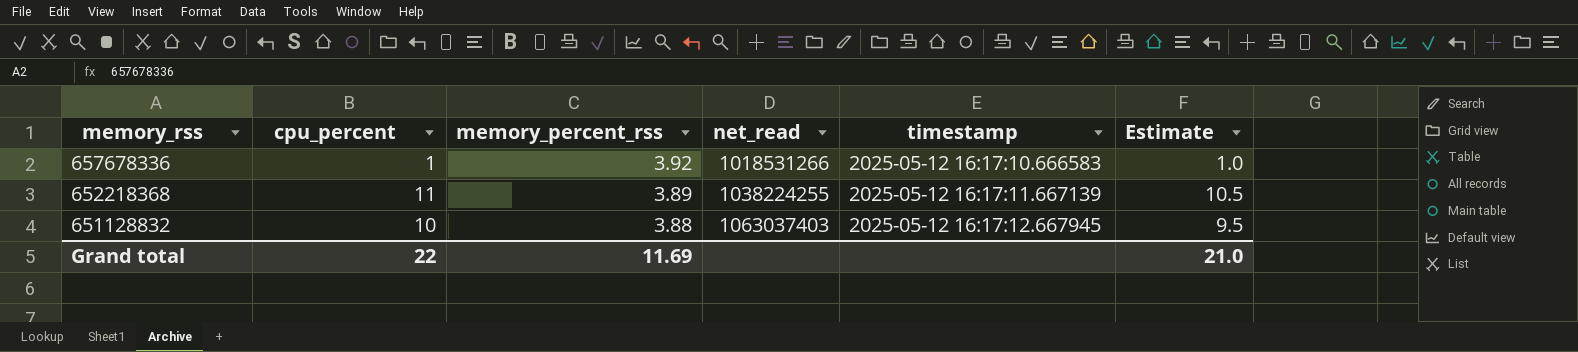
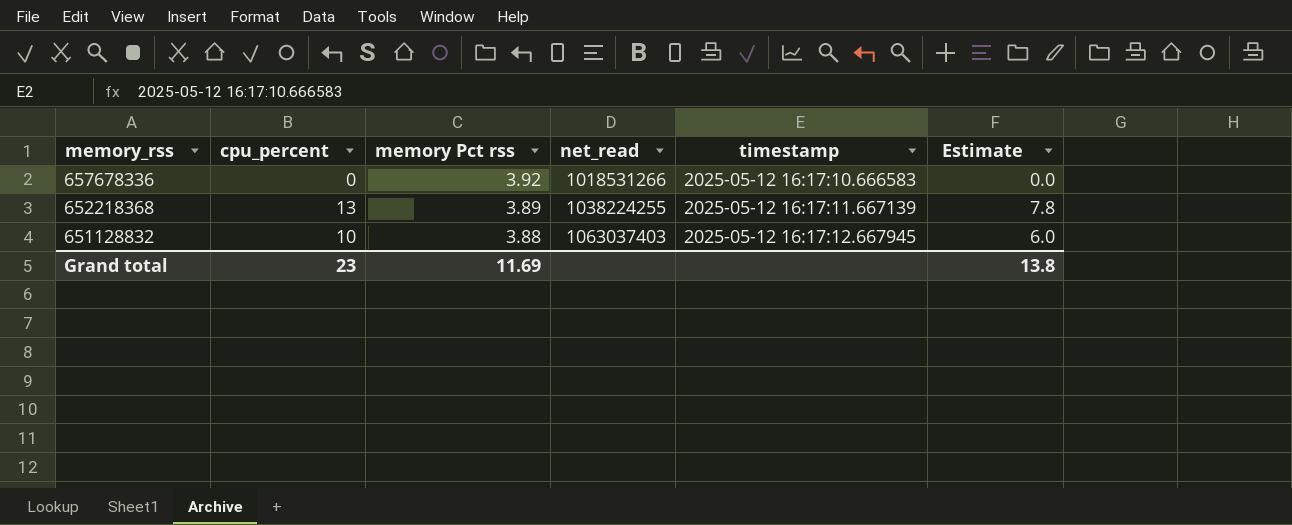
column name: memory_percent_rss -> memory Pct rss
column Estimate | formula: [cpu_percent] * 0.95 -> [cpu_percent] * 0.6
657678336 | cpu_percent: 1 -> 0
652218368 | cpu_percent: 11 -> 13
Grand total | cpu_percent: 22 -> 23
Grand total | Estimate: 21.0 -> 13.8

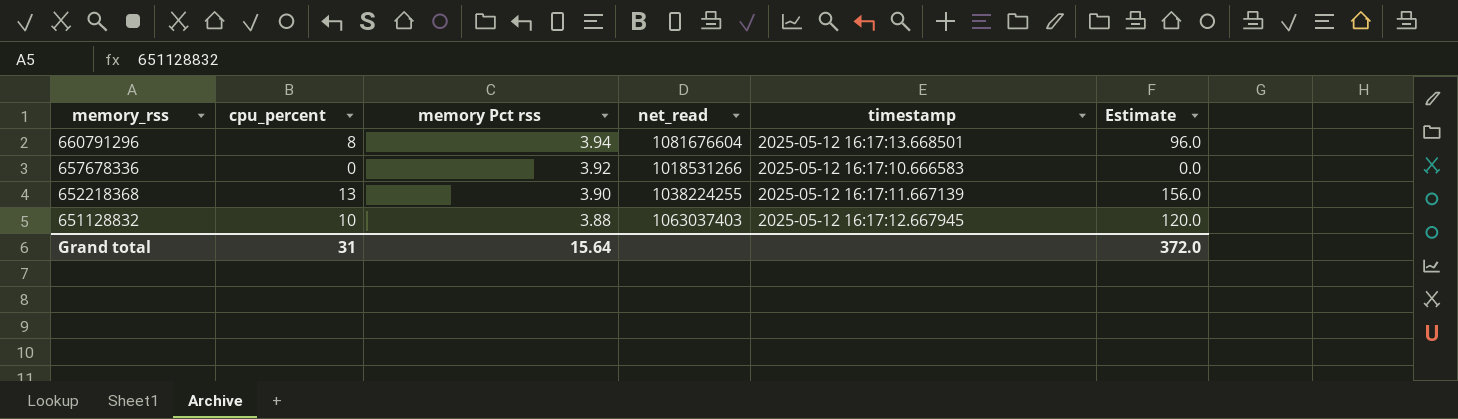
column Estimate | formula: [cpu_percent] * 0.6 -> [cpu_percent] * 12
row 660791296: none -> 8 | 3.94 | 1081676604 | 2025-05-12 16:17:13.668501 | 96.0
652218368 | memory Pct rss: 3.89 -> 3.90
Grand total | cpu_percent: 23 -> 31
Grand total | memory Pct rss: 11.69 -> 15.64
Grand total | Estimate: 13.8 -> 372.0

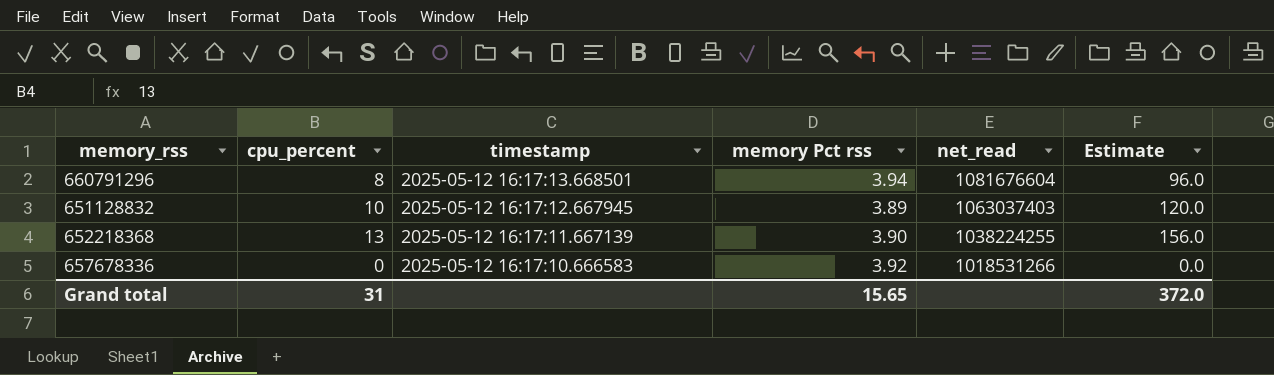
row order: memory_rss descending -> timestamp descending
column timestamp | position: 5 -> 3
651128832 | memory Pct rss: 3.88 -> 3.89
Grand total | memory Pct rss: 15.64 -> 15.65

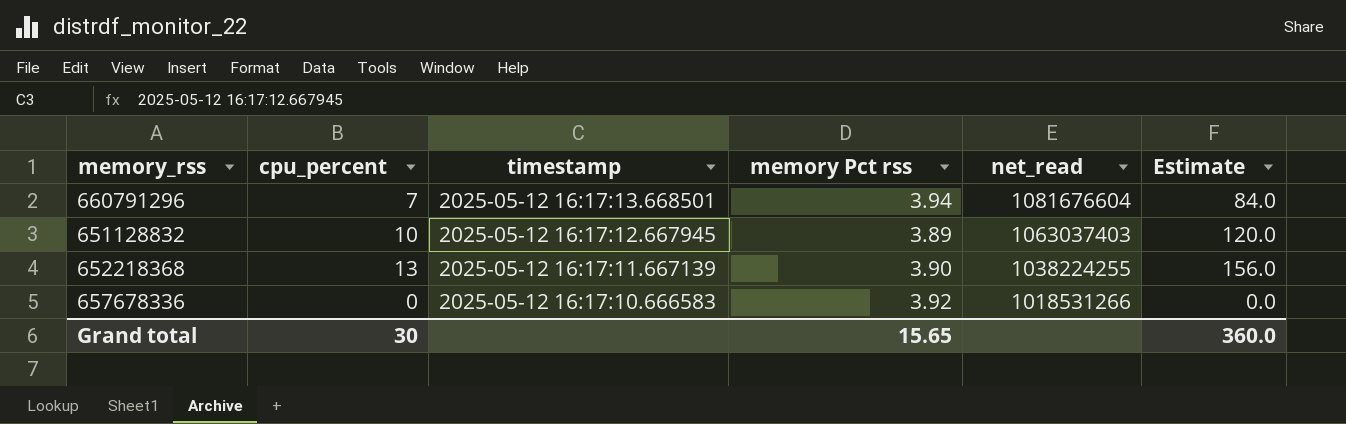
660791296 | cpu_percent: 8 -> 7
660791296 | Estimate: 96.0 -> 84.0
Grand total | cpu_percent: 31 -> 30
Grand total | Estimate: 372.0 -> 360.0

